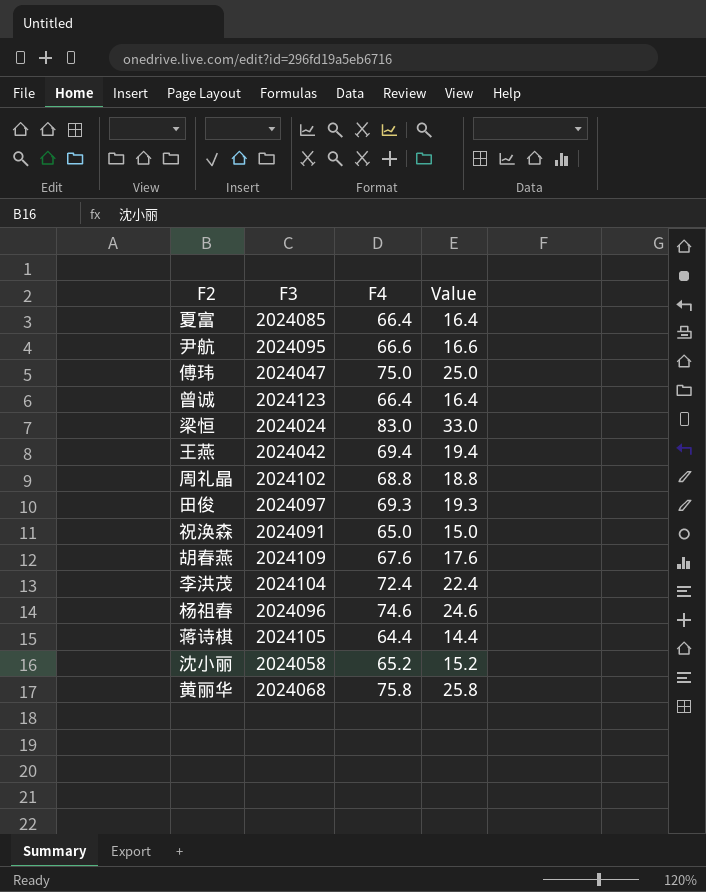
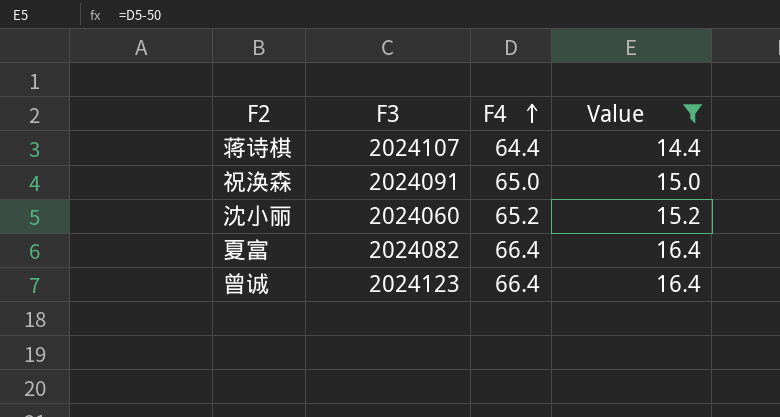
filter: none -> Value <= 16.4
row order: none -> F4 ascending
蒋诗棋 | F3: 2024105 -> 2024107
沈小丽 | F3: 2024058 -> 2024060
夏富 | F3: 2024085 -> 2024082

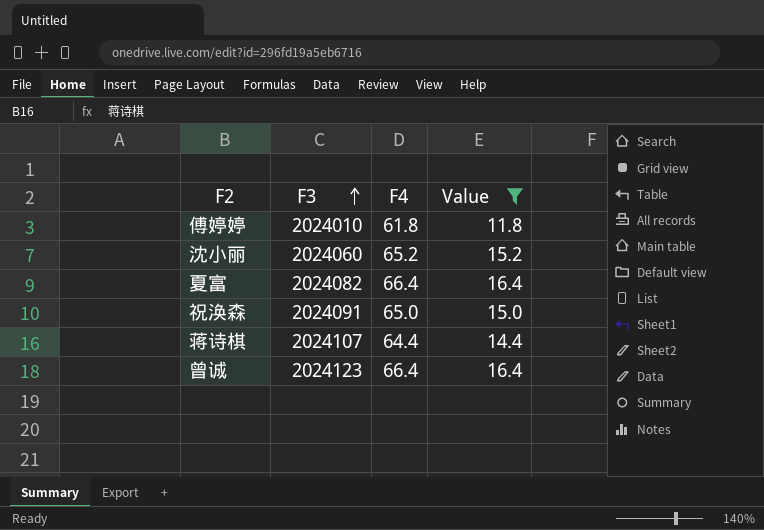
row order: F4 ascending -> F3 ascending
row 傅婷婷: none -> 2024010 | 61.8 | 11.8

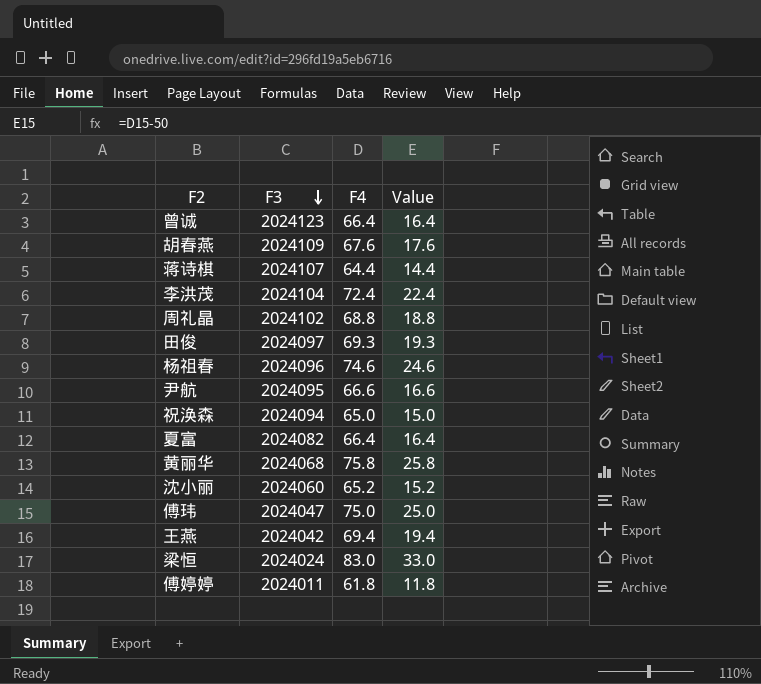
filter: Value <= 16.4 -> none
row order: F3 ascending -> F3 descending
祝涣森 | F3: 2024091 -> 2024094
傅婷婷 | F3: 2024010 -> 2024011

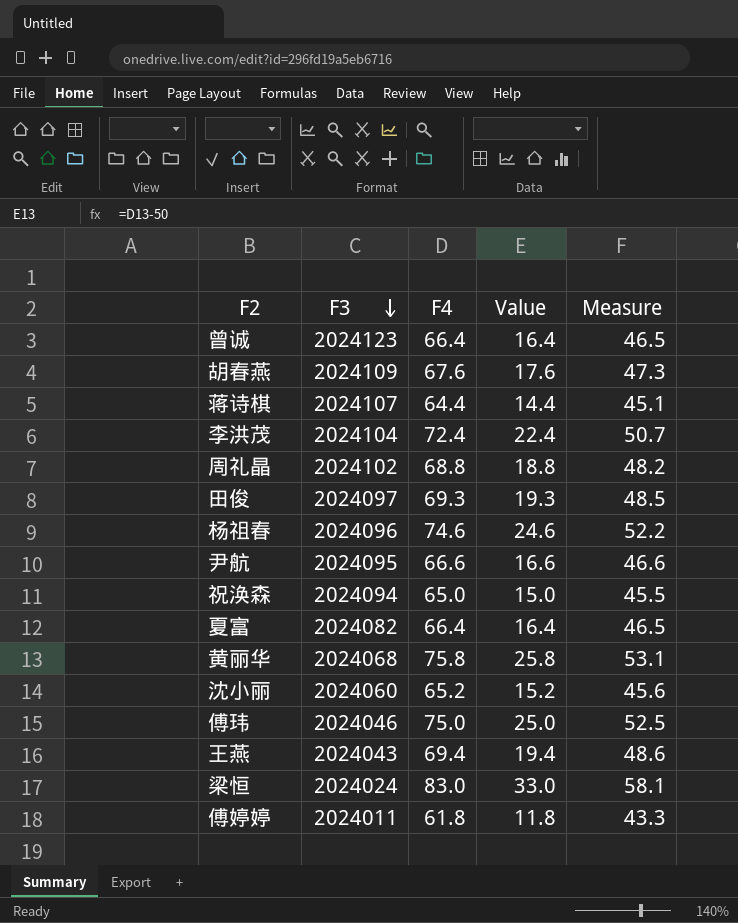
column Measure | formula: none -> [F4] * 0.7
傅玮 | F3: 2024047 -> 2024046
王燕 | F3: 2024042 -> 2024043

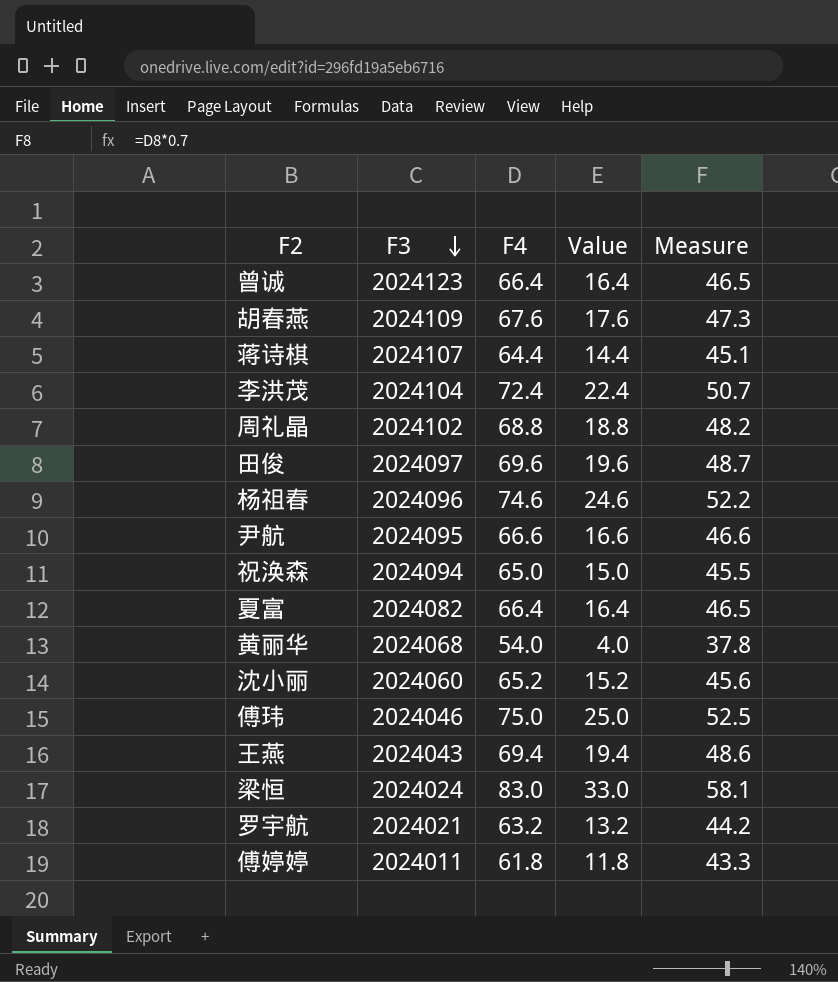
田俊 | F4: 69.3 -> 69.6
田俊 | Value: 19.3 -> 19.6
田俊 | Measure: 48.5 -> 48.7
黄丽华 | F4: 75.8 -> 54.0
黄丽华 | Value: 25.8 -> 4.0
黄丽华 | Measure: 53.1 -> 37.8
row 罗宇航: none -> 2024021 | 63.2 | 13.2 | 44.2

